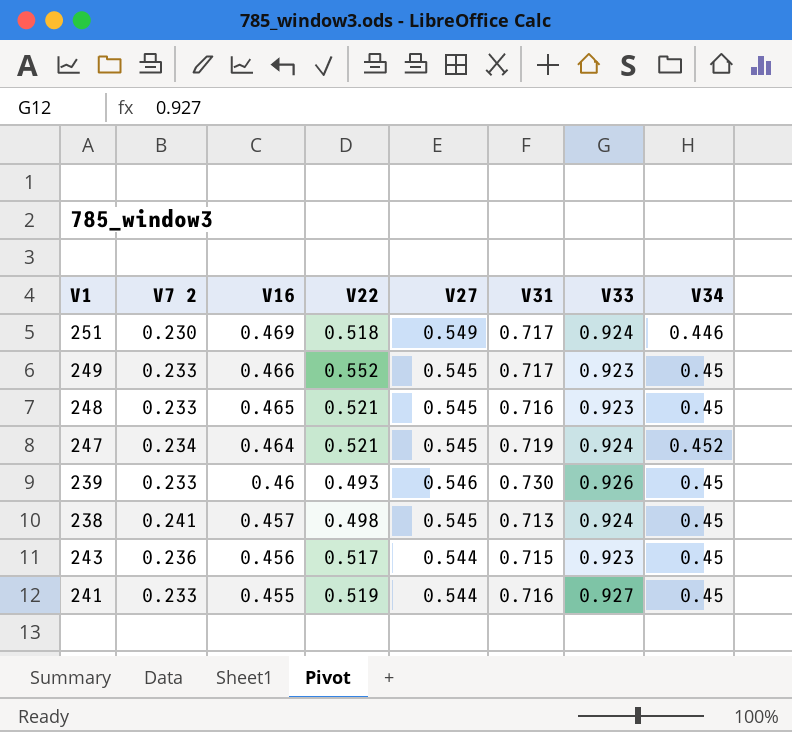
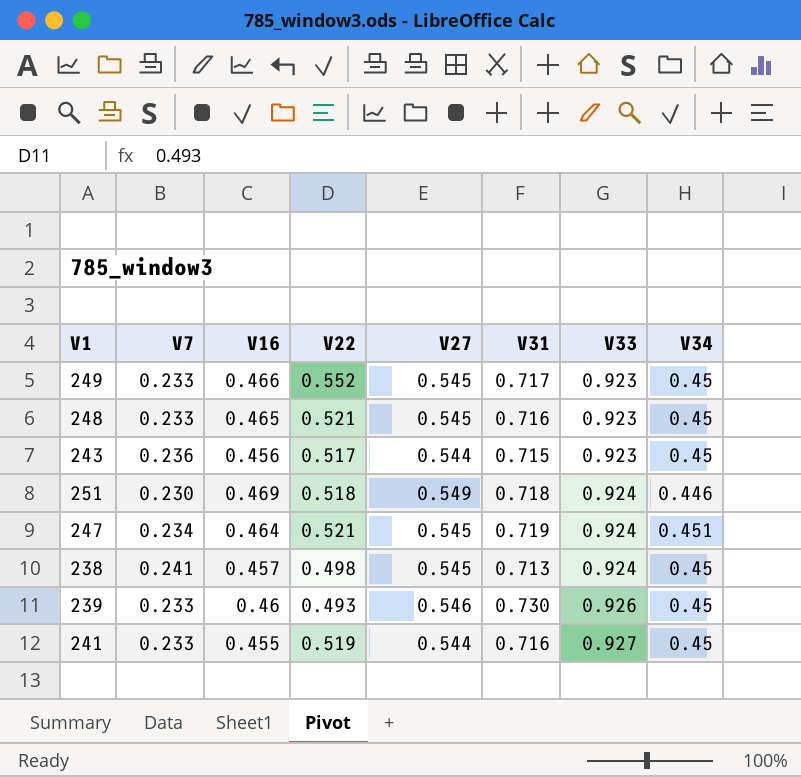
row order: V16 descending -> V33 ascending
column name: V7 2 -> V7
251 | V31: 0.717 -> 0.718
247 | V34: 0.452 -> 0.451

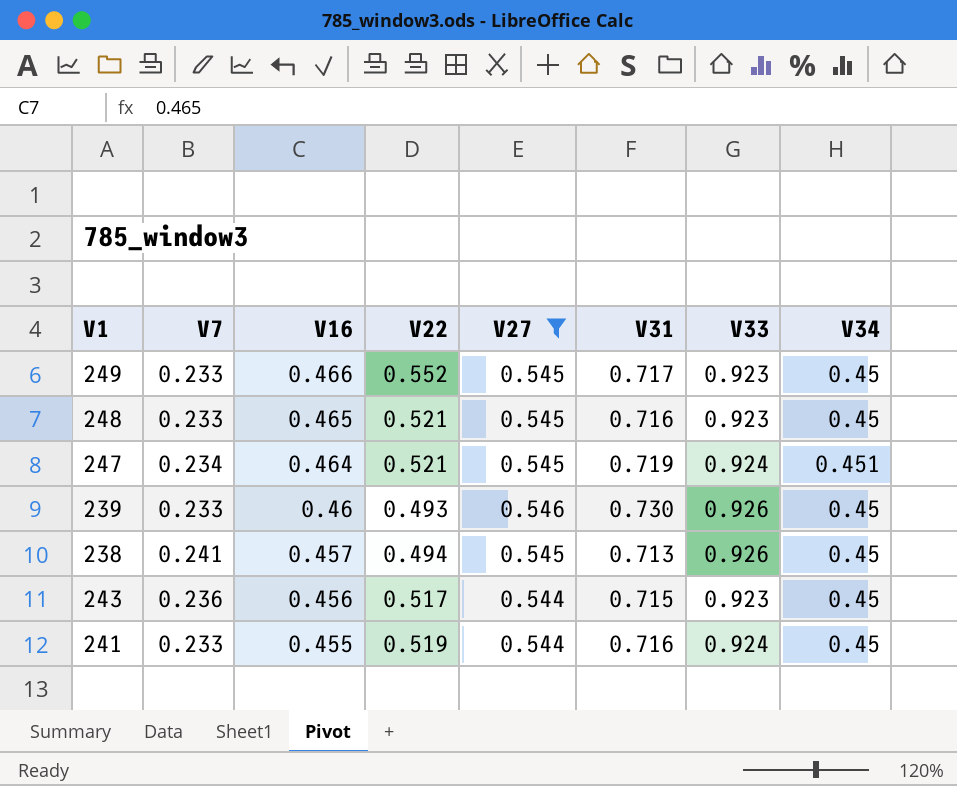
filter: none -> V27 != 0.549
row order: V33 ascending -> V16 descending
238 | V22: 0.498 -> 0.494
238 | V33: 0.924 -> 0.926
241 | V33: 0.927 -> 0.924

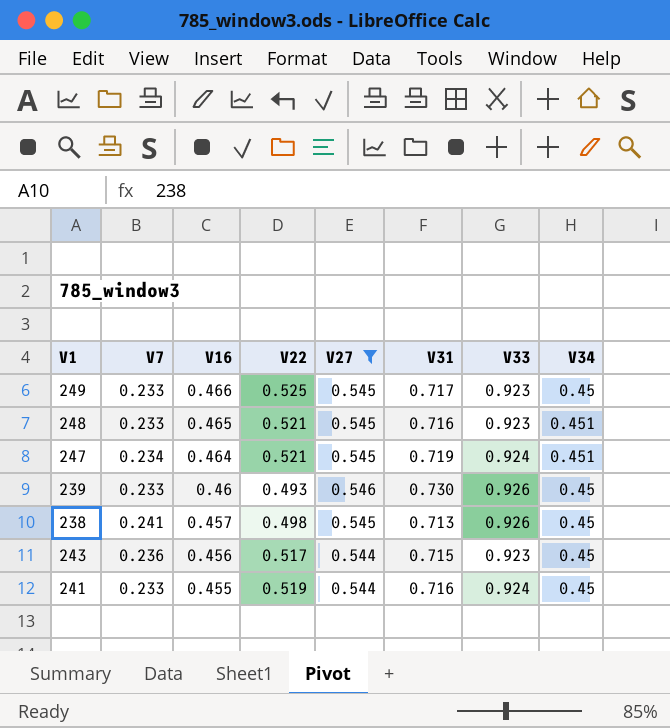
249 | V22: 0.552 -> 0.525
248 | V34: 0.45 -> 0.451
238 | V22: 0.494 -> 0.498

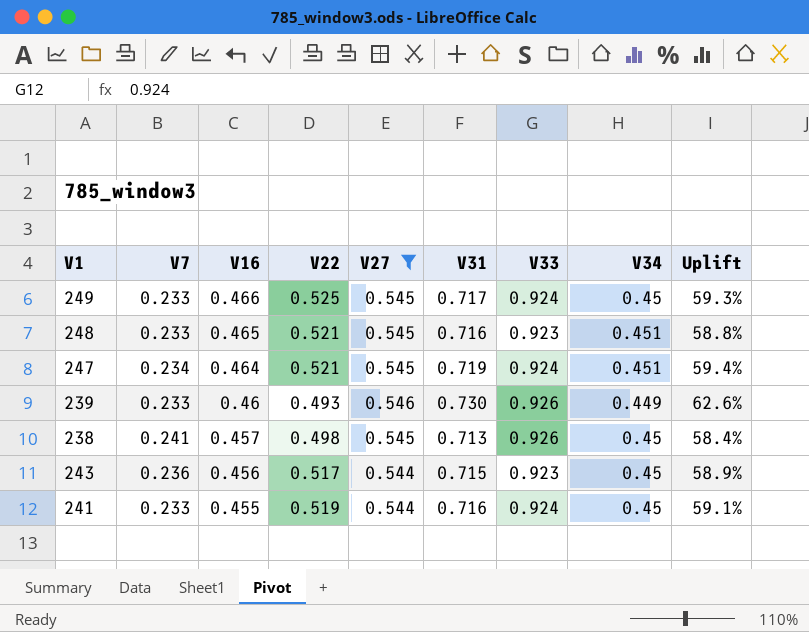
column Uplift | formula: none -> ([V31] - [V34]) / [V34]
249 | V33: 0.923 -> 0.924
239 | V34: 0.45 -> 0.449

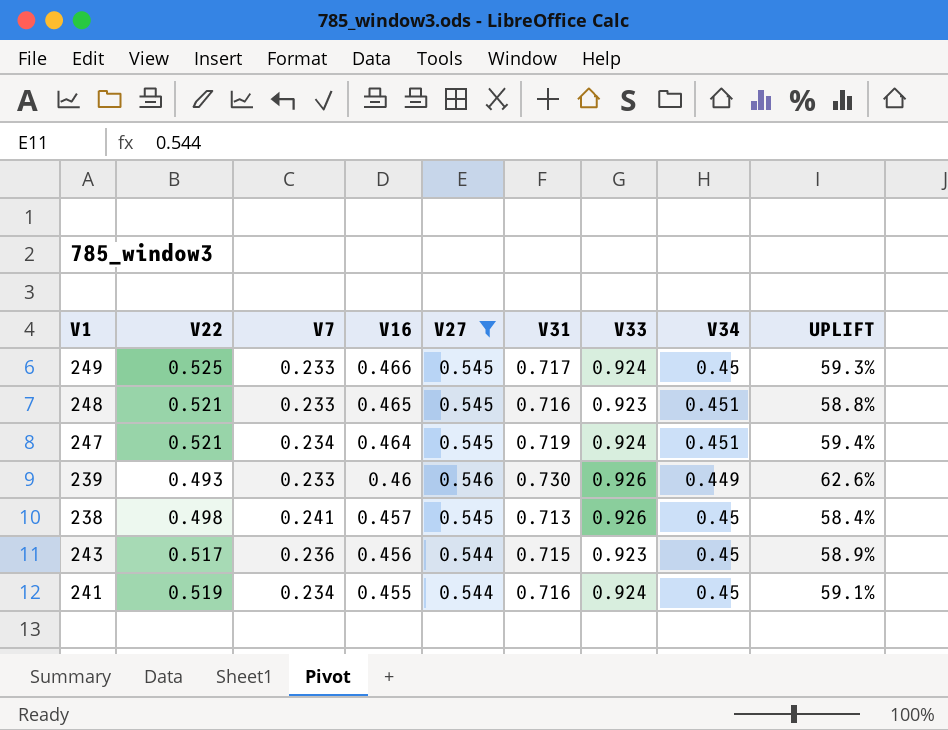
column V22 | position: 4 -> 2
column name: Uplift -> UPLIFT
241 | V7: 0.233 -> 0.234

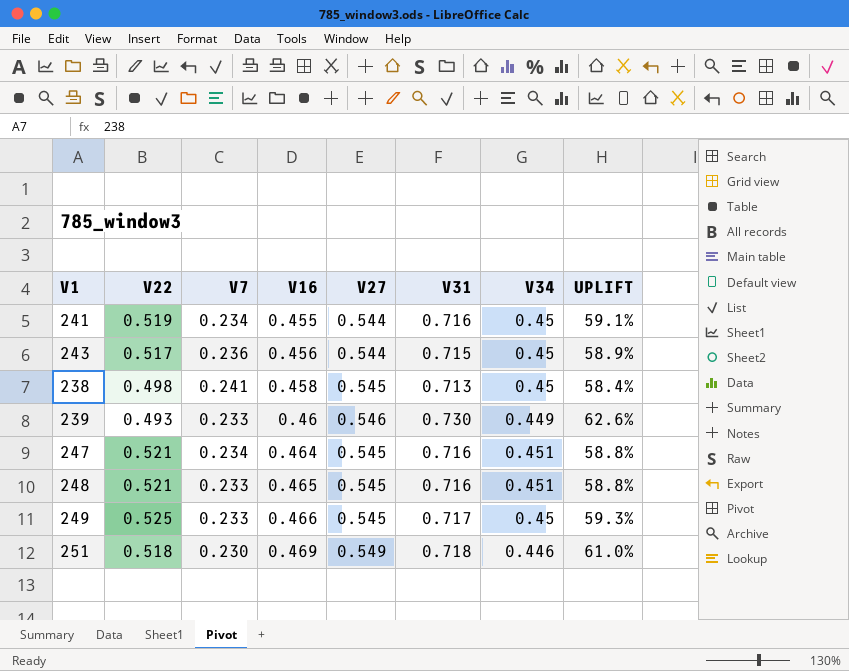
filter: V27 != 0.549 -> none
row order: V16 descending -> V16 ascending
column V33 | position: 7 -> none
238 | V16: 0.457 -> 0.458
247 | V31: 0.719 -> 0.716
247 | UPLIFT: 59.4% -> 58.8%

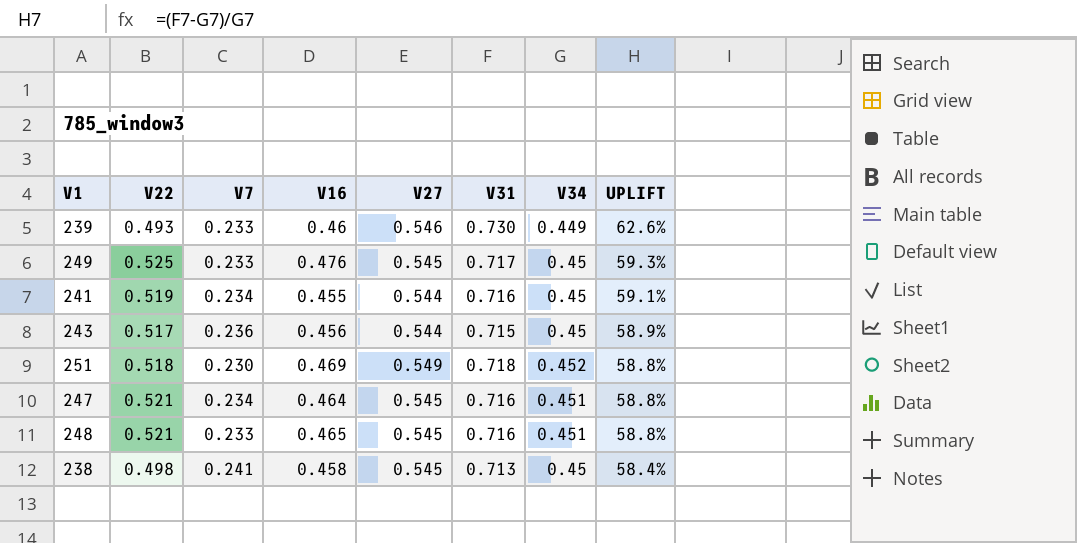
row order: V16 ascending -> UPLIFT descending
249 | V16: 0.466 -> 0.476
251 | V34: 0.446 -> 0.452
251 | UPLIFT: 61.0% -> 58.8%

